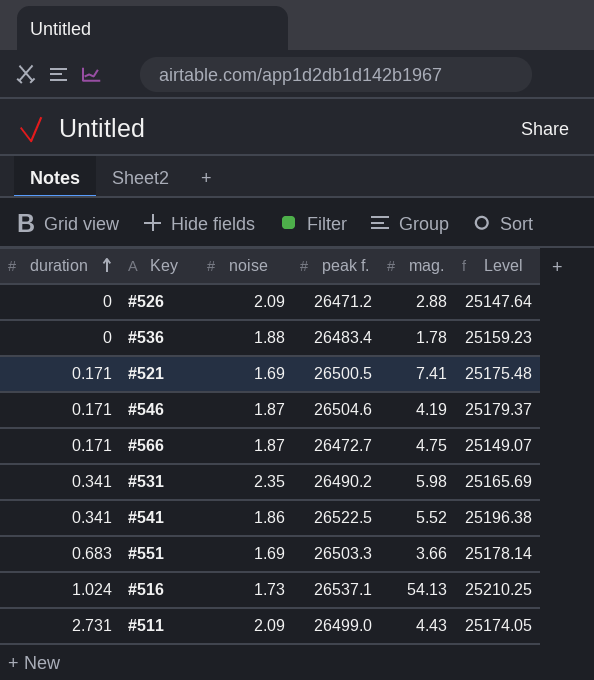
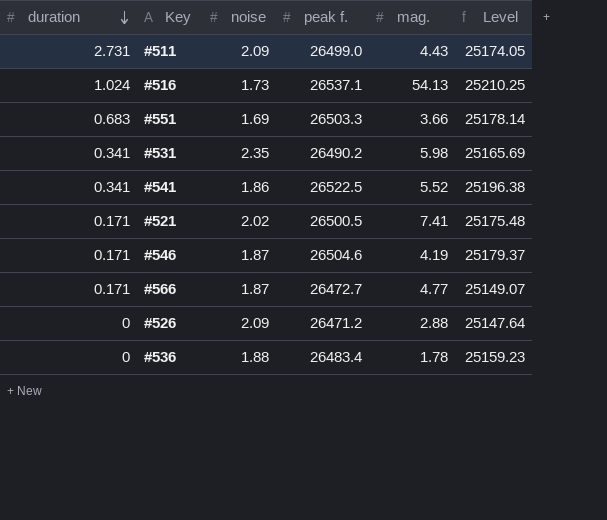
row order: duration ascending -> duration descending
#521 | noise: 1.69 -> 2.02
#566 | mag.: 4.75 -> 4.77

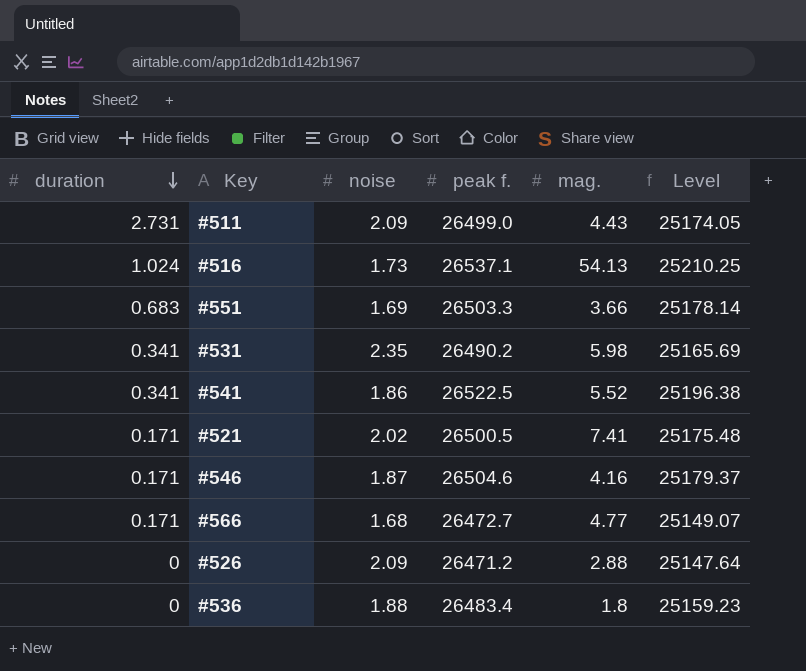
#546 | mag.: 4.19 -> 4.16
#566 | noise: 1.87 -> 1.68
#536 | mag.: 1.78 -> 1.8

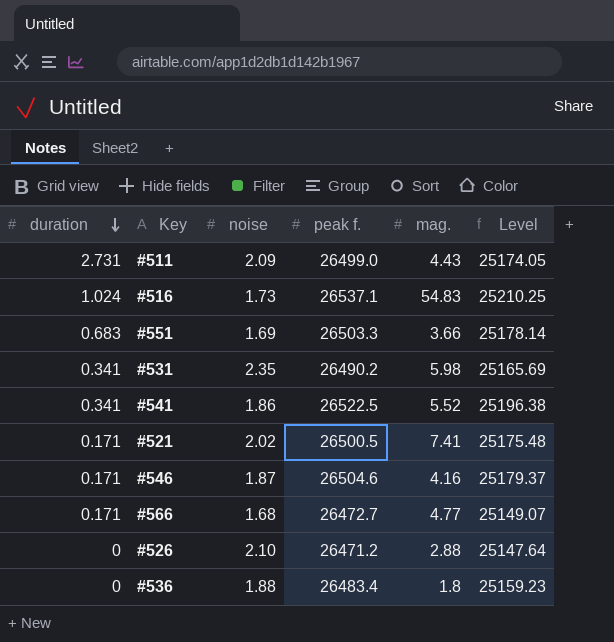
#516 | mag.: 54.13 -> 54.83
#526 | noise: 2.09 -> 2.10

